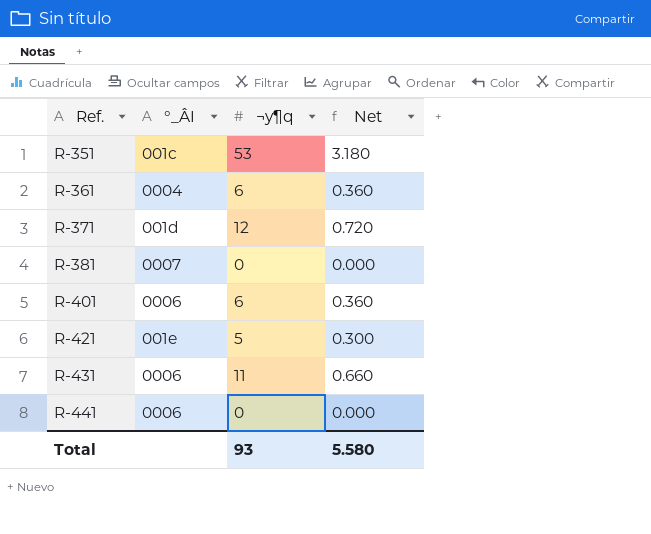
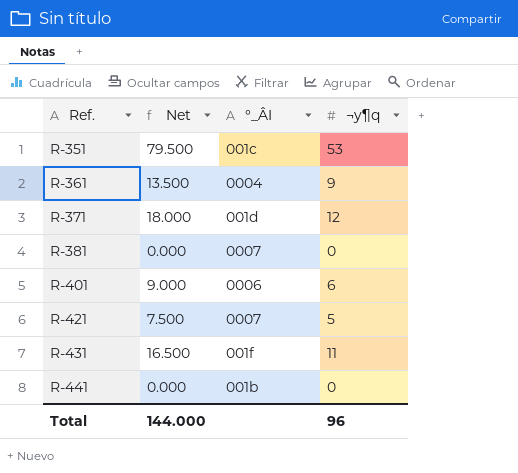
column Net | formula: [¬y¶q] * 0.06 -> [¬y¶q] * 1.5
column Net | position: 4 -> 2
R-361 | ¬y¶q: 6 -> 9
R-421 | °_ÂI: 001e -> 0007
R-431 | °_ÂI: 0006 -> 001f
R-441 | °_ÂI: 0006 -> 001b
Total | Net: 5.580 -> 144.000
Total | ¬y¶q: 93 -> 96

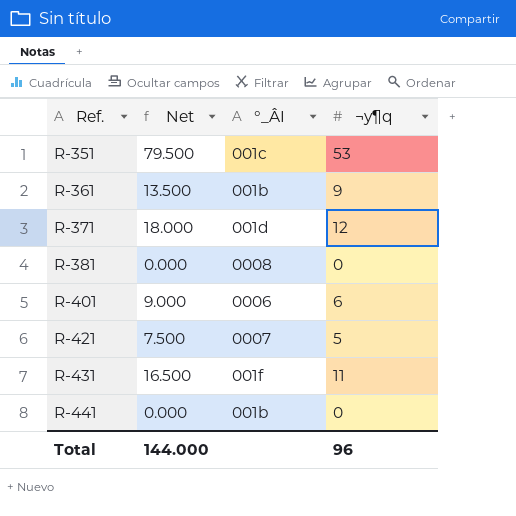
R-361 | °_ÂI: 0004 -> 001b
R-381 | °_ÂI: 0007 -> 0008

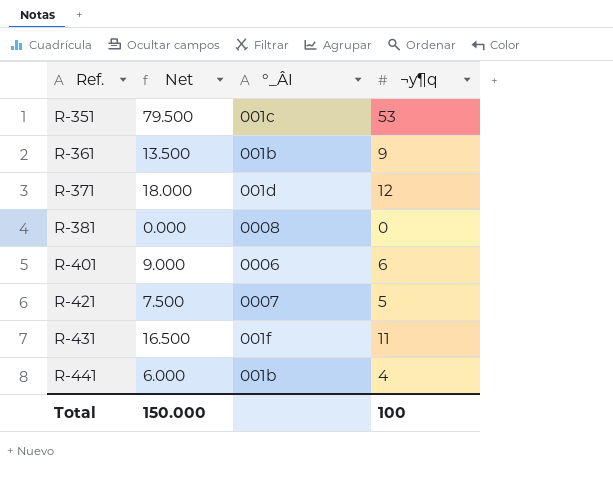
R-441 | Net: 0.000 -> 6.000
R-441 | ¬y¶q: 0 -> 4
Total | Net: 144.000 -> 150.000
Total | ¬y¶q: 96 -> 100

